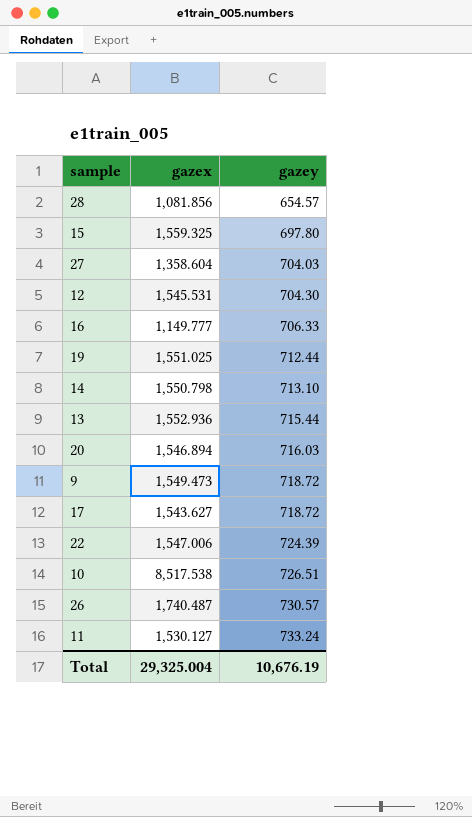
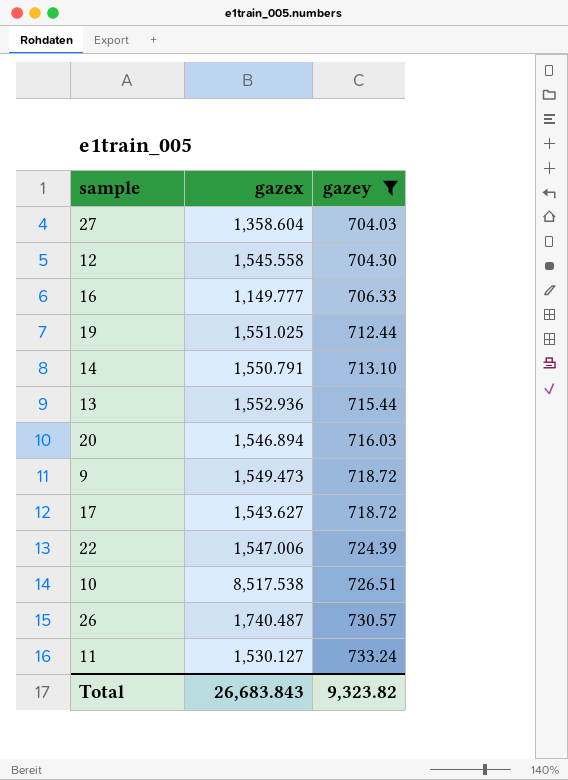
filter: none -> gazey >= 704.03
12 | gazex: 1,545.531 -> 1,545.558
14 | gazex: 1,550.798 -> 1,550.791
Total | gazex: 29,325.004 -> 26,683.843
Total | gazey: 10,676.19 -> 9,323.82

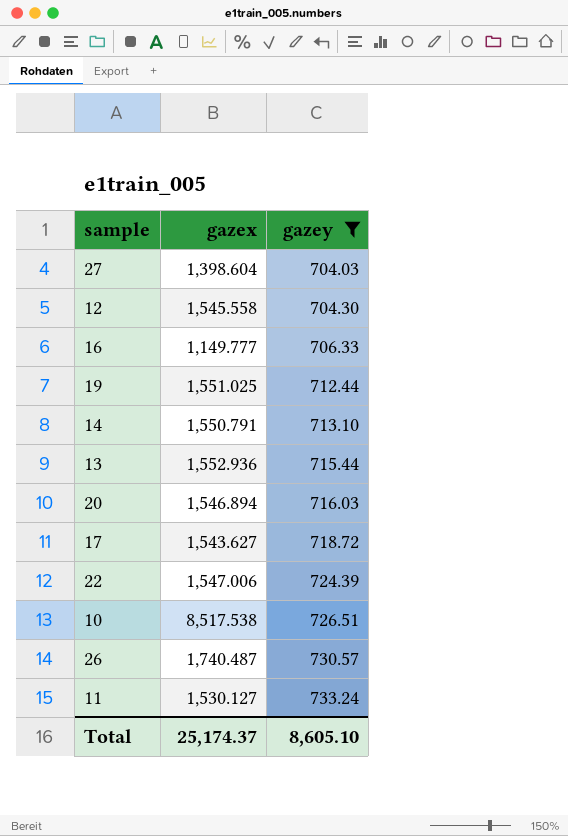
row 9: 1,549.473 | 718.72 -> none
27 | gazex: 1,358.604 -> 1,398.604
Total | gazex: 26,683.843 -> 25,174.37
Total | gazey: 9,323.82 -> 8,605.10

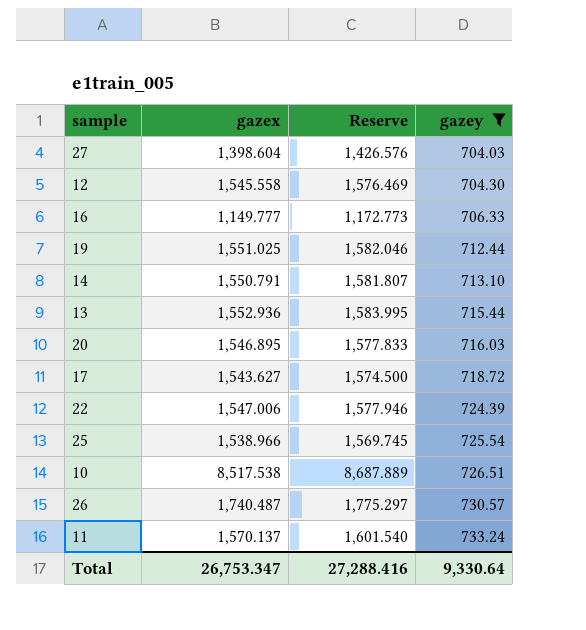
column Reserve | formula: none -> [gazex] * 1.02
20 | gazex: 1,546.894 -> 1,546.895
row 25: none -> 1,538.966 | 1,569.745 | 725.54
11 | gazex: 1,530.127 -> 1,570.137
Total | gazex: 25,174.37 -> 26,753.347
Total | gazey: 8,605.10 -> 9,330.64

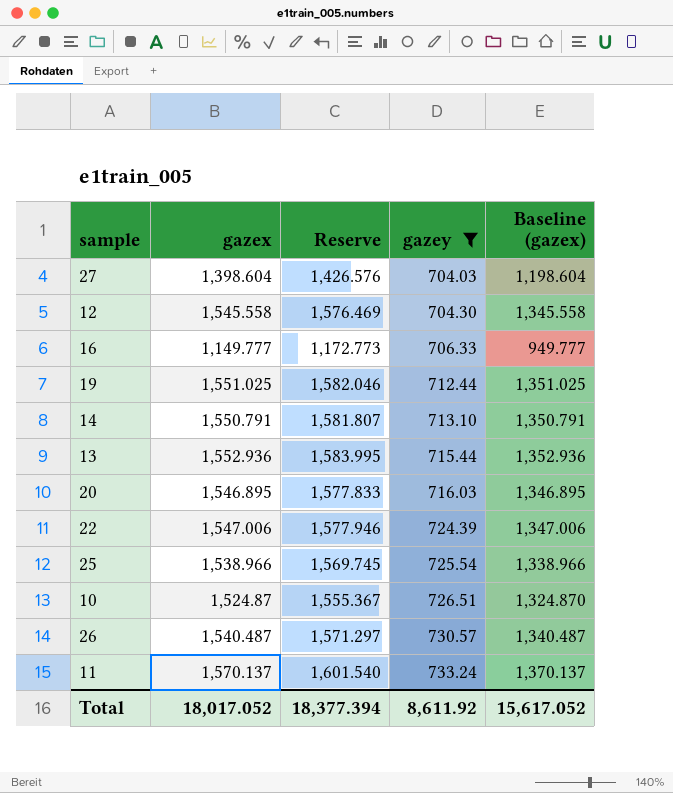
column Baseline (gazex) | formula: none -> [gazex] - 200
row 17: 1,543.627 | 1,574.500 | 718.72 -> none
10 | gazex: 8,517.538 -> 1,524.87
10 | Reserve: 8,687.889 -> 1,555.367
26 | gazex: 1,740.487 -> 1,540.487
26 | Reserve: 1,775.297 -> 1,571.297
Total | gazex: 26,753.347 -> 18,017.052
Total | Reserve: 27,288.416 -> 18,377.394
Total | gazey: 9,330.64 -> 8,611.92

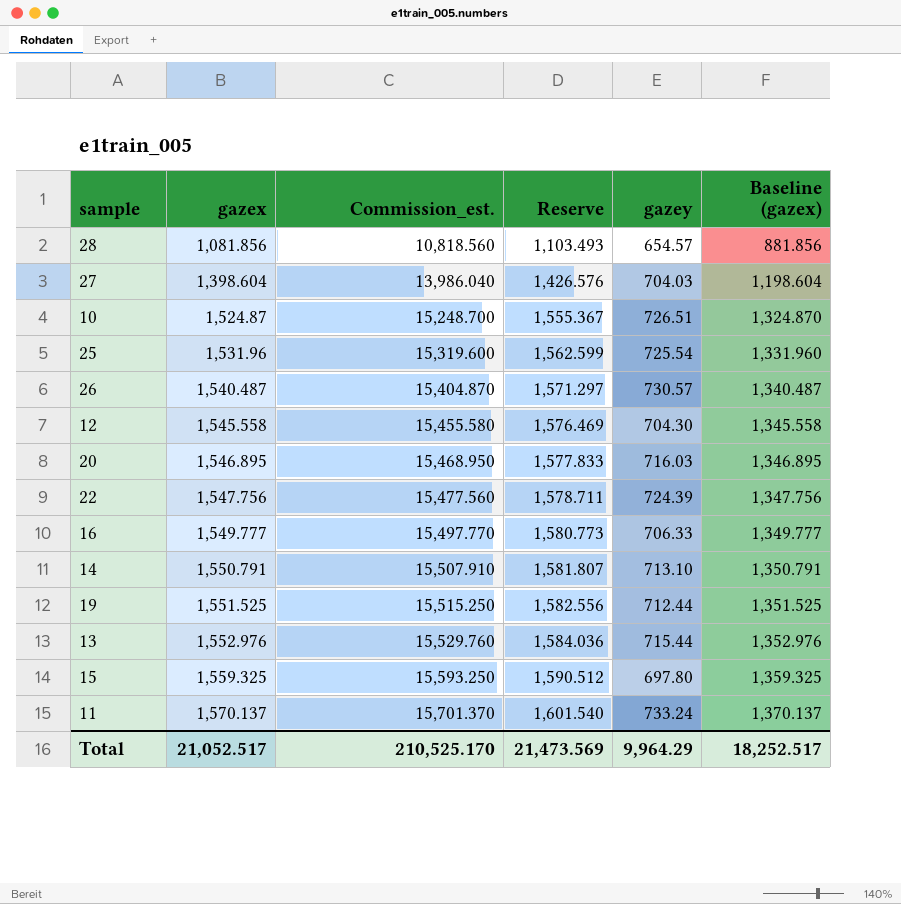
filter: gazey >= 704.03 -> none
row order: gazey ascending -> gazex ascending
column Commission_est. | formula: none -> [gazex] * 10
25 | gazex: 1,538.966 -> 1,531.96
25 | Reserve: 1,569.745 -> 1,562.599
25 | Baseline (gazex): 1,338.966 -> 1,331.960
22 | gazex: 1,547.006 -> 1,547.756
22 | Reserve: 1,577.946 -> 1,578.711
22 | Baseline (gazex): 1,347.006 -> 1,347.756
16 | gazex: 1,149.777 -> 1,549.777
16 | Reserve: 1,172.773 -> 1,580.773
16 | Baseline (gazex): 949.777 -> 1,349.777
19 | gazex: 1,551.025 -> 1,551.525
19 | Reserve: 1,582.046 -> 1,582.556
19 | Baseline (gazex): 1,351.025 -> 1,351.525
13 | gazex: 1,552.936 -> 1,552.976
13 | Reserve: 1,583.995 -> 1,584.036
13 | Baseline (gazex): 1,352.936 -> 1,352.976
Total | gazex: 18,017.052 -> 21,052.517
Total | Reserve: 18,377.394 -> 21,473.569
Total | gazey: 8,611.92 -> 9,964.29
Total | Baseline (gazex): 15,617.052 -> 18,252.517

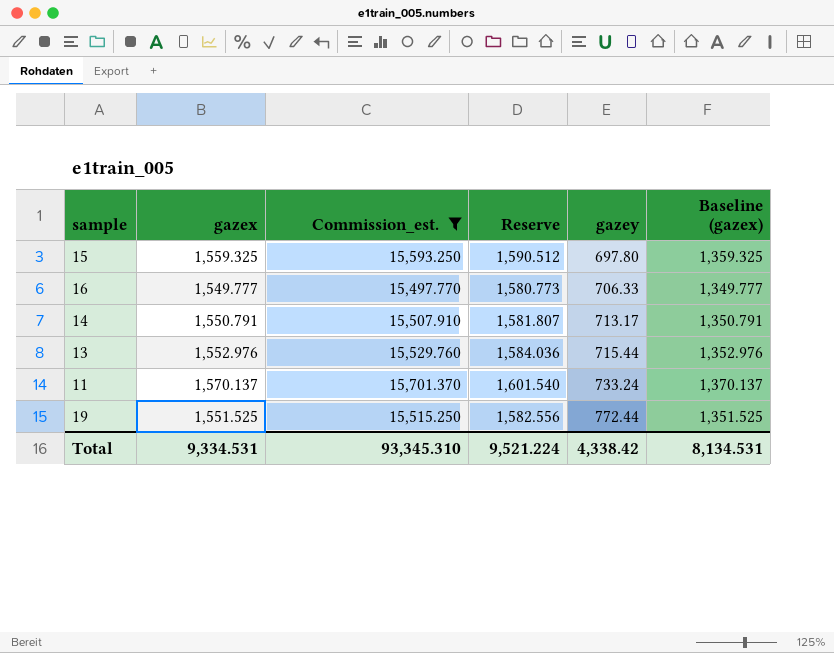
filter: none -> Commission_est. >= 15,497.770
row order: gazex ascending -> gazey ascending
14 | gazey: 713.10 -> 713.17
19 | gazey: 712.44 -> 772.44
Total | gazex: 21,052.517 -> 9,334.531
Total | Commission_est.: 210,525.170 -> 93,345.310
Total | Reserve: 21,473.569 -> 9,521.224
Total | gazey: 9,964.29 -> 4,338.42
Total | Baseline (gazex): 18,252.517 -> 8,134.531

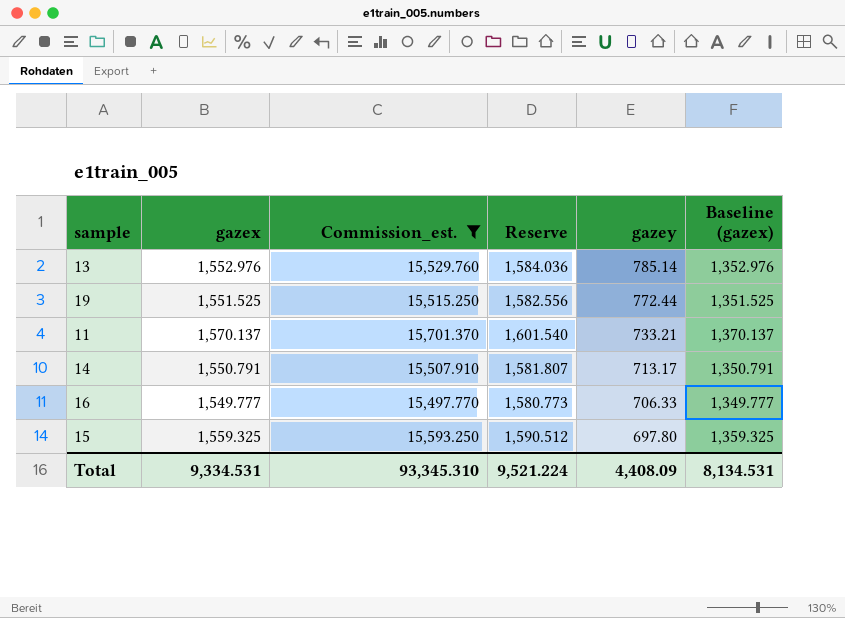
row order: gazey ascending -> gazey descending
13 | gazey: 715.44 -> 785.14
11 | gazey: 733.24 -> 733.21
Total | gazey: 4,338.42 -> 4,408.09

